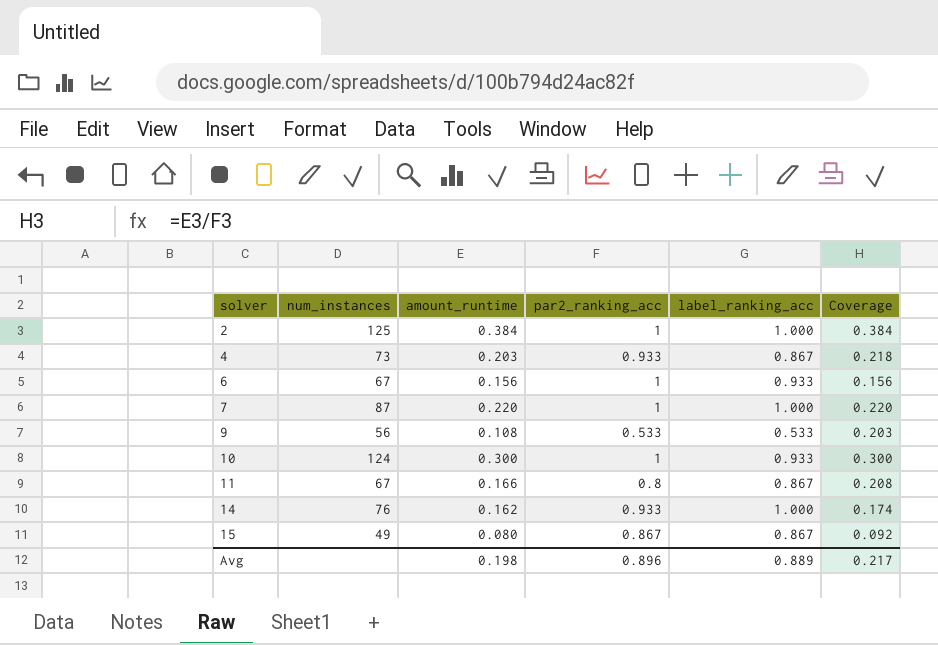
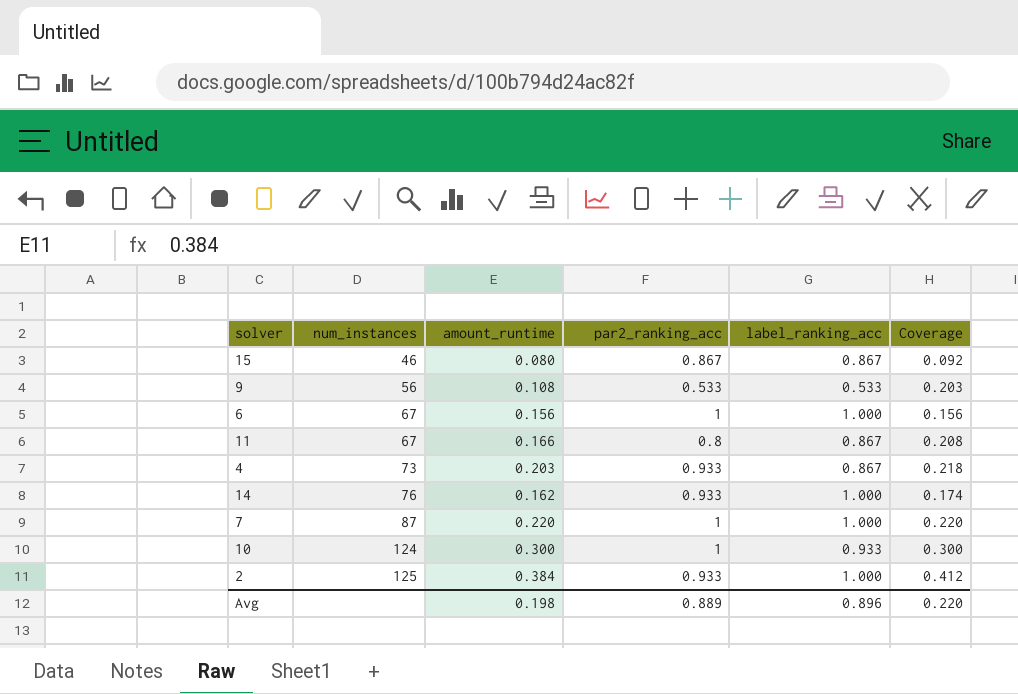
row order: solver ascending -> num_instances ascending
15 | num_instances: 49 -> 46
6 | label_ranking_acc: 0.933 -> 1.000
2 | par2_ranking_acc: 1 -> 0.933
2 | Coverage: 0.384 -> 0.412
Avg | par2_ranking_acc: 0.896 -> 0.889
Avg | label_ranking_acc: 0.889 -> 0.896
Avg | Coverage: 0.217 -> 0.220

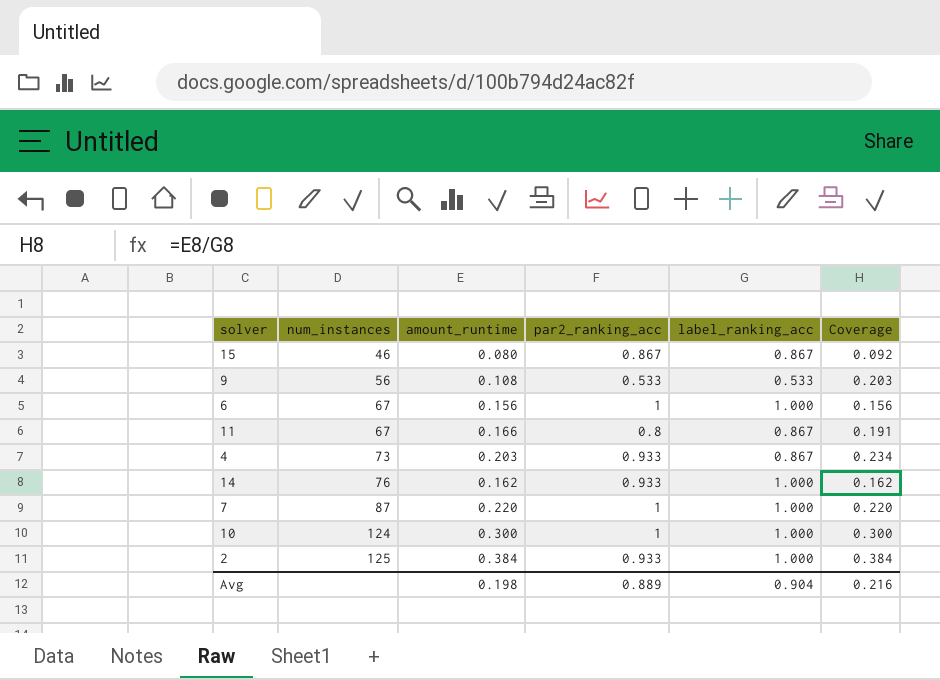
column Coverage | formula: [amount_runtime] / [par2_ranking_acc] -> [amount_runtime] / [label_ranking_acc]
10 | label_ranking_acc: 0.933 -> 1.000
Avg | label_ranking_acc: 0.896 -> 0.904
Avg | Coverage: 0.220 -> 0.216

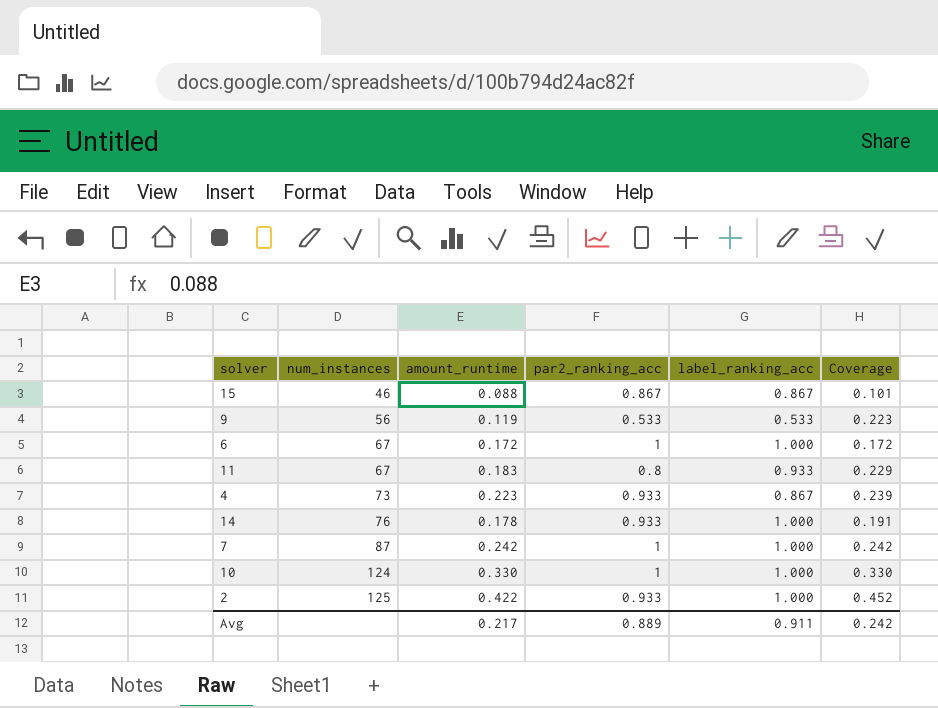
column Coverage | formula: [amount_runtime] / [label_ranking_acc] -> [amount_runtime] / [par2_ranking_acc]
15 | amount_runtime: 0.080 -> 0.088
9 | amount_runtime: 0.108 -> 0.119
6 | amount_runtime: 0.156 -> 0.172
11 | amount_runtime: 0.166 -> 0.183
11 | label_ranking_acc: 0.867 -> 0.933
4 | amount_runtime: 0.203 -> 0.223
14 | amount_runtime: 0.162 -> 0.178
7 | amount_runtime: 0.220 -> 0.242
10 | amount_runtime: 0.300 -> 0.330
2 | amount_runtime: 0.384 -> 0.422
Avg | amount_runtime: 0.198 -> 0.217
Avg | label_ranking_acc: 0.904 -> 0.911
Avg | Coverage: 0.216 -> 0.242

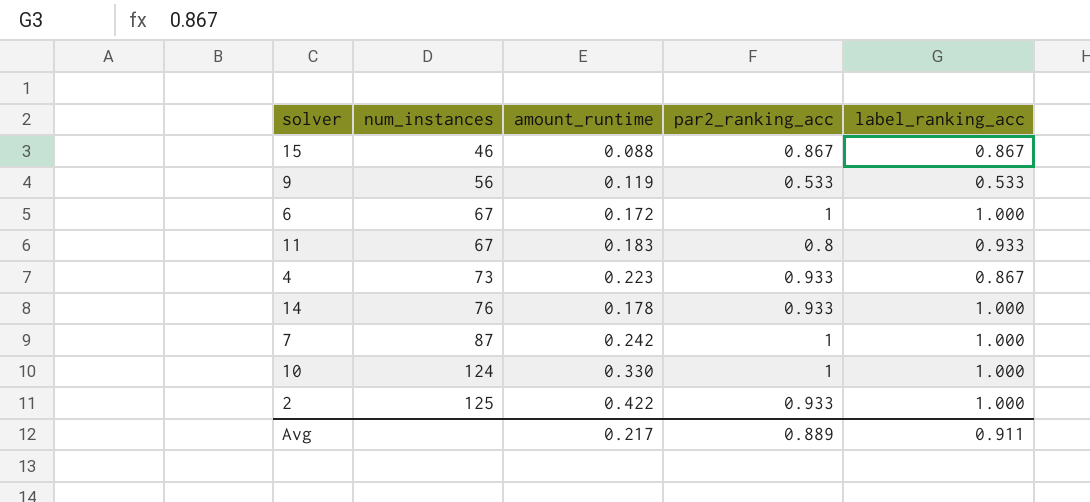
column Coverage | formula: [amount_runtime] / [par2_ranking_acc] -> none

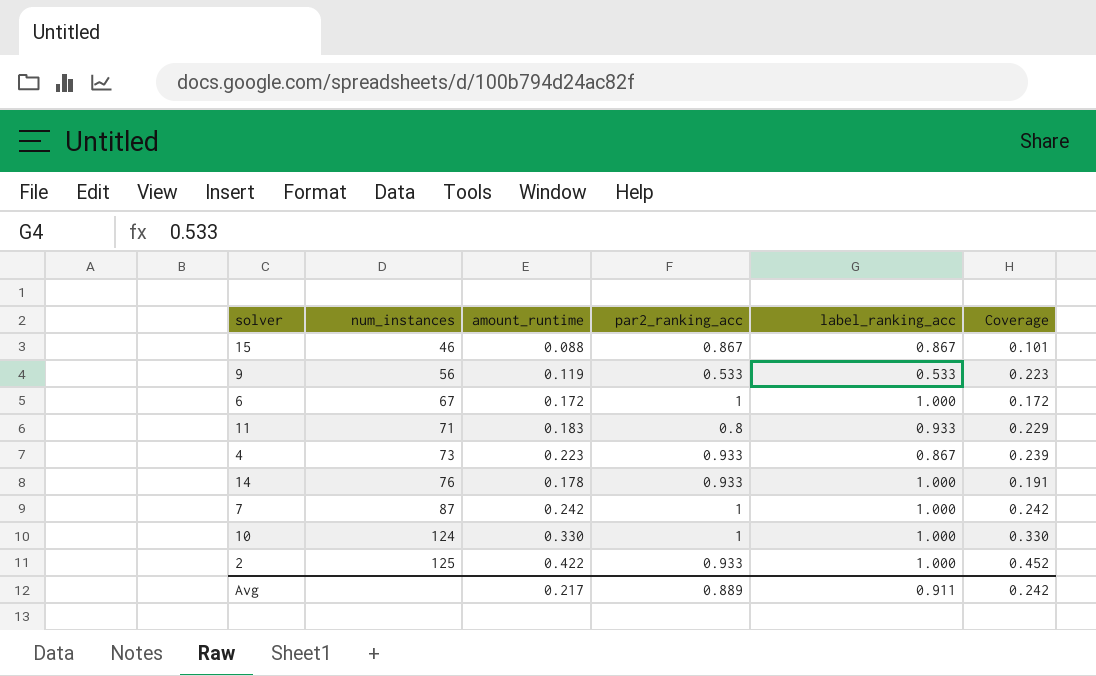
column Coverage | formula: none -> [amount_runtime] / [par2_ranking_acc]
11 | num_instances: 67 -> 71

